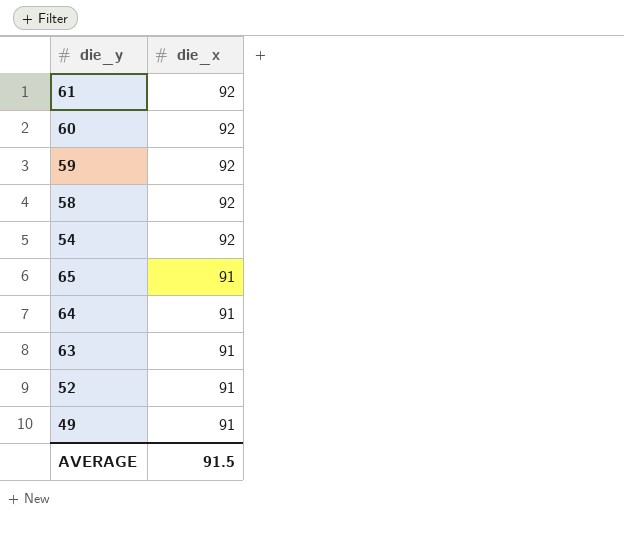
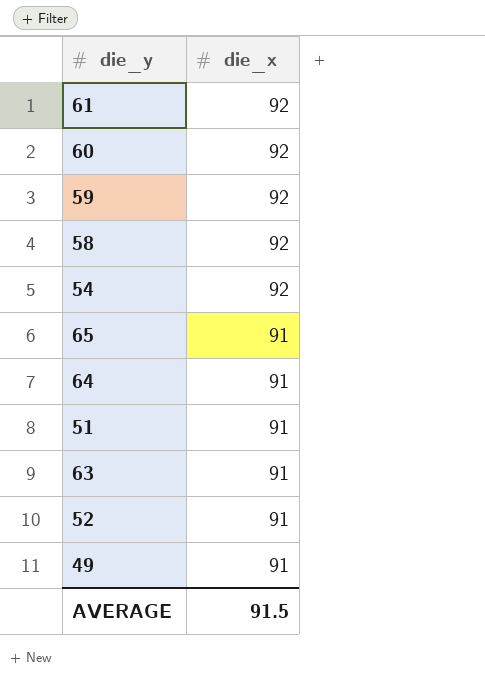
row 51: none -> 91

